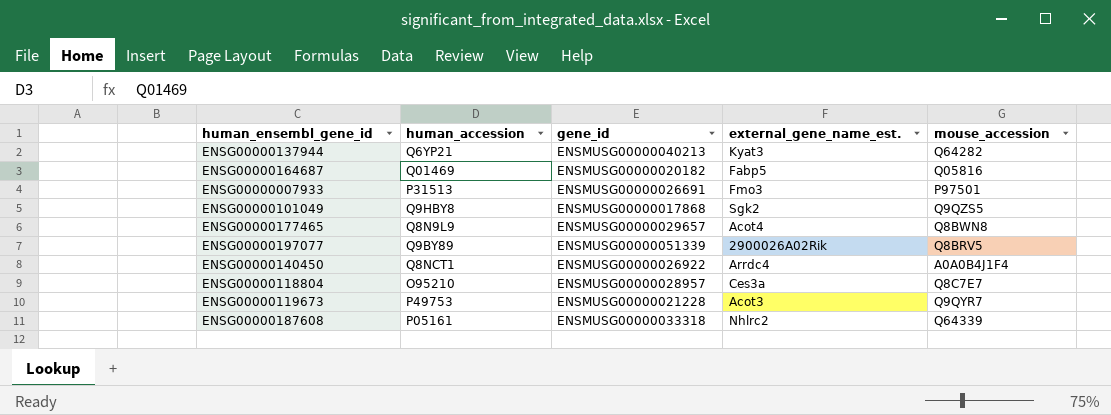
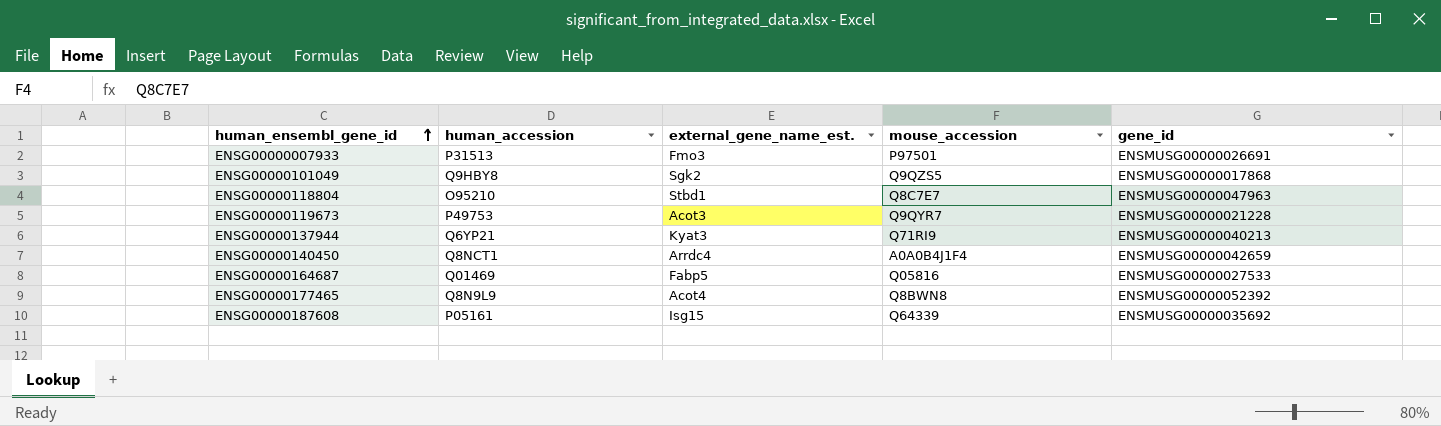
row order: none -> human_ensembl_gene_id ascending
column gene_id | position: 3 -> 5
row ENSG00000197077: Q9BY89 | ENSMUSG00000051339 | 2900026A02Rik | Q8BRV5 -> none
ENSG00000118804 | external_gene_name_est.: Ces3a -> Stbd1
ENSG00000118804 | gene_id: ENSMUSG00000028957 -> ENSMUSG00000047963
ENSG00000137944 | mouse_accession: Q64282 -> Q71RI9
ENSG00000140450 | gene_id: ENSMUSG00000026922 -> ENSMUSG00000042659
ENSG00000164687 | gene_id: ENSMUSG00000020182 -> ENSMUSG00000027533
ENSG00000177465 | gene_id: ENSMUSG00000029657 -> ENSMUSG00000052392
ENSG00000187608 | external_gene_name_est.: Nhlrc2 -> Isg15
ENSG00000187608 | gene_id: ENSMUSG00000033318 -> ENSMUSG00000035692

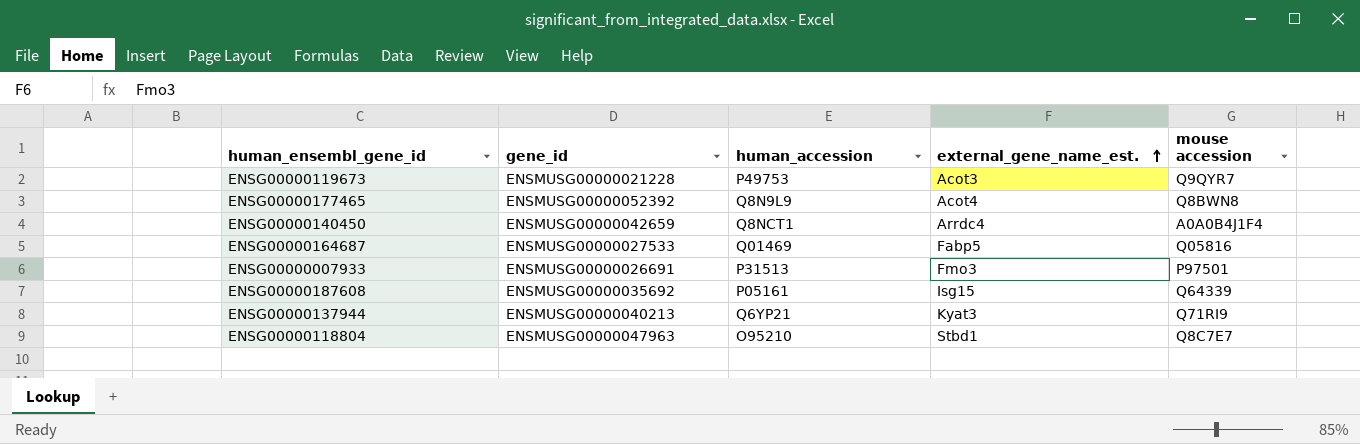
row order: human_ensembl_gene_id ascending -> external_gene_name_est. ascending
column gene_id | position: 5 -> 2
column name: mouse_accession -> mouse accession
row ENSG00000101049: Q9HBY8 | Sgk2 | Q9QZS5 | ENSMUSG00000017868 -> none

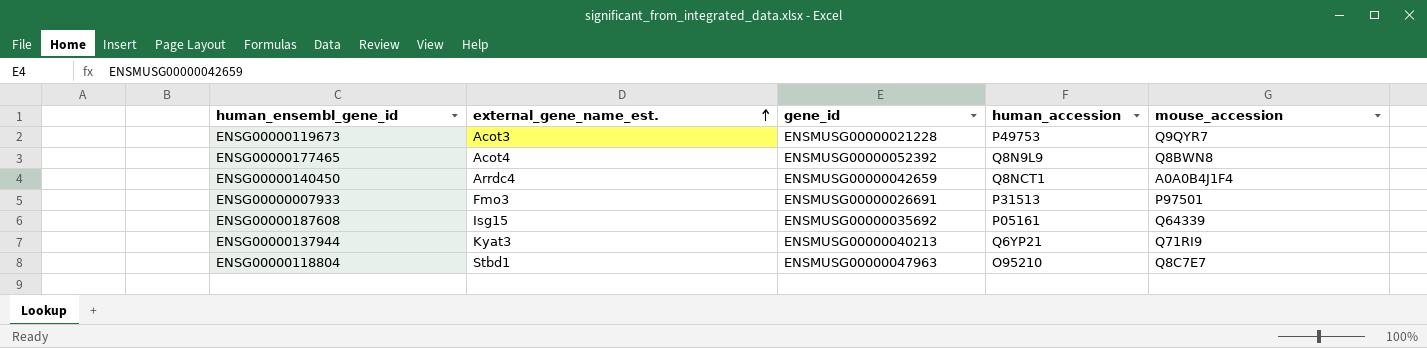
column external_gene_name_est. | position: 4 -> 2
column name: mouse accession -> mouse_accession
row ENSG00000164687: ENSMUSG00000027533 | Q01469 | Fabp5 | Q05816 -> none

